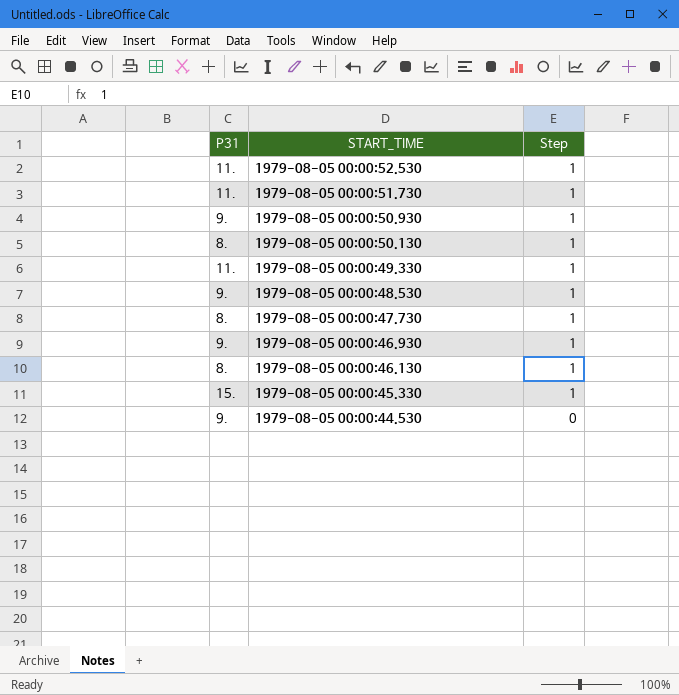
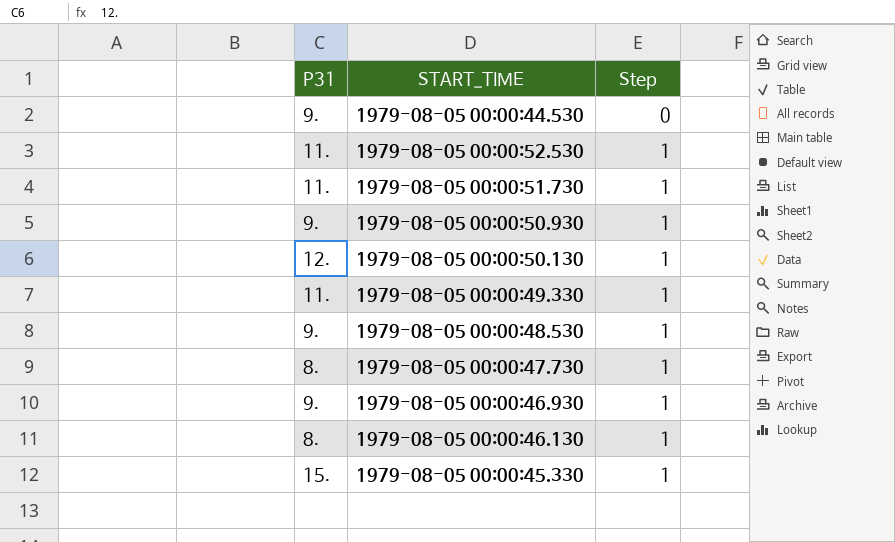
row order: START_TIME descending -> Step ascending
1979-08-05 00:00:50.130 | P31: 8. -> 12.

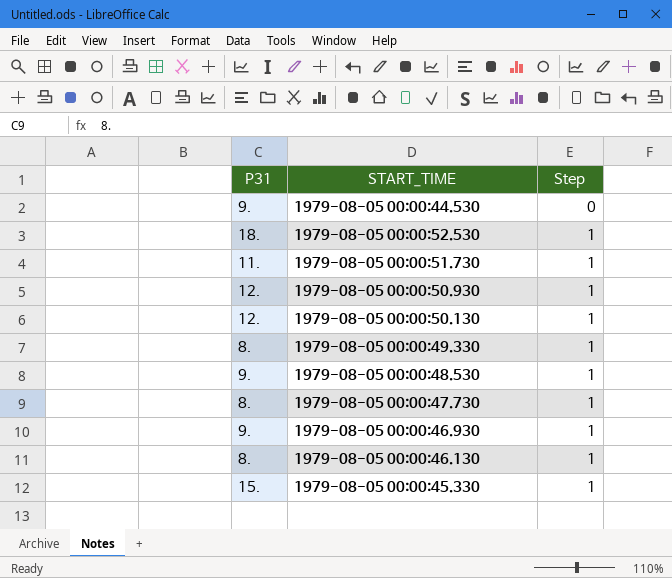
1979-08-05 00:00:52.530 | P31: 11. -> 18.
1979-08-05 00:00:50.930 | P31: 9. -> 12.
1979-08-05 00:00:49.330 | P31: 11. -> 8.

